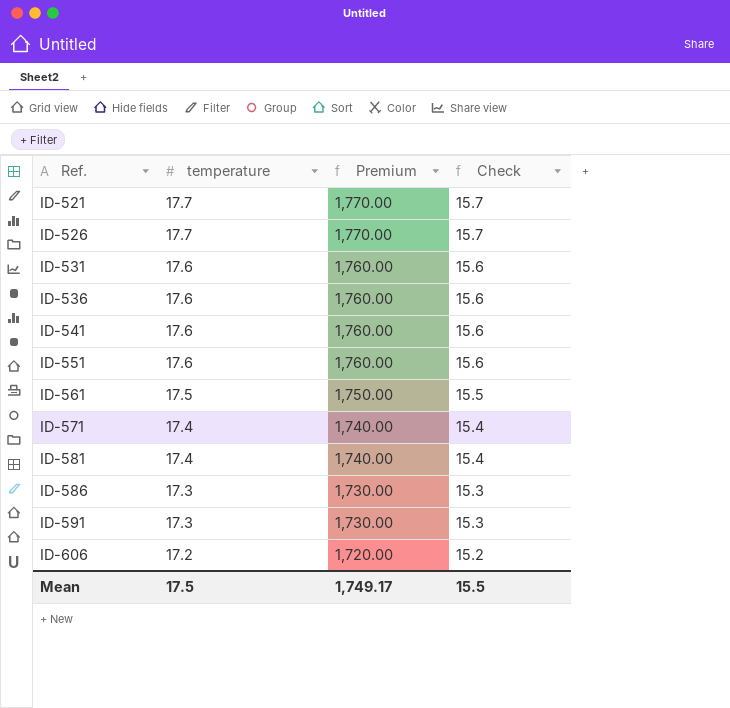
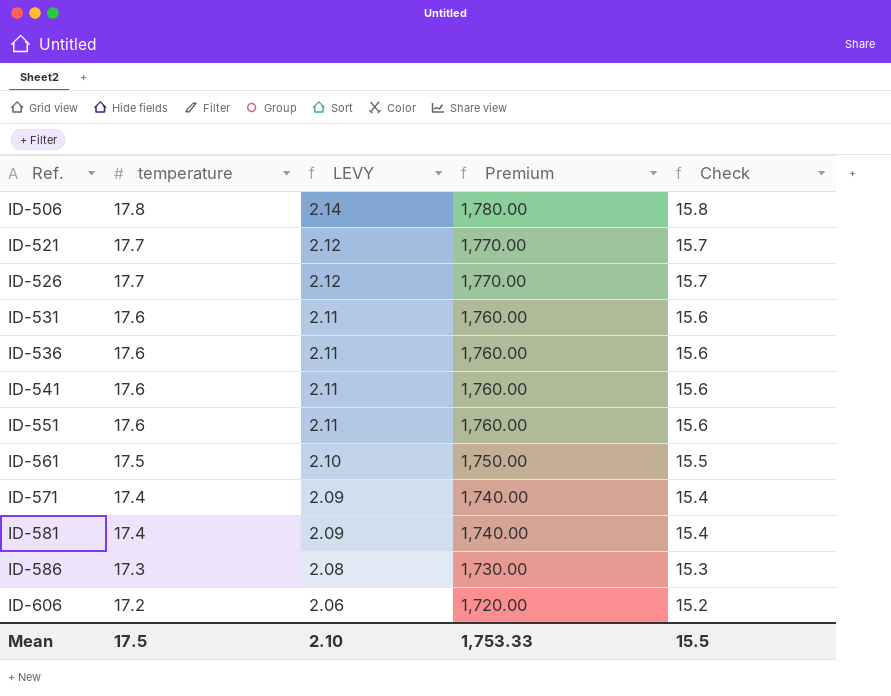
column LEVY | formula: none -> [temperature] * 0.12
row ID-591: 17.3 | 1,730.00 | 15.3 -> none
row ID-506: none -> 17.8 | 2.14 | 1,780.00 | 15.8
Mean | Premium: 1,749.17 -> 1,753.33

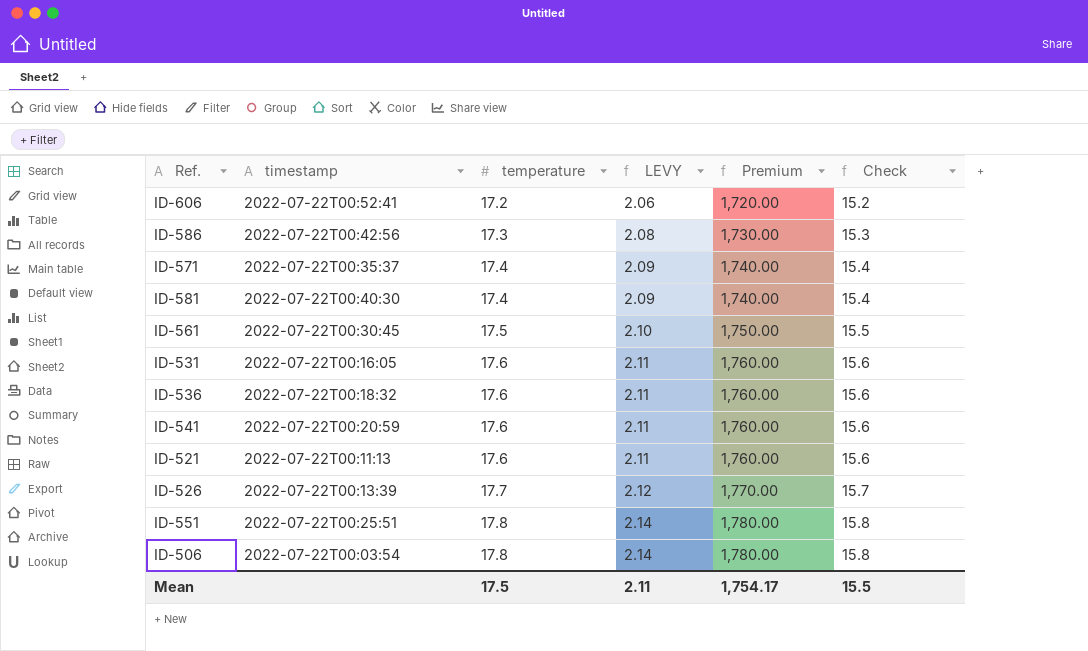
row order: Ref. ascending -> temperature ascending
column timestamp | position: none -> 2
ID-521 | temperature: 17.7 -> 17.6
ID-521 | LEVY: 2.12 -> 2.11
ID-521 | Premium: 1,770.00 -> 1,760.00
ID-521 | Check: 15.7 -> 15.6
ID-551 | temperature: 17.6 -> 17.8
ID-551 | LEVY: 2.11 -> 2.14
ID-551 | Premium: 1,760.00 -> 1,780.00
ID-551 | Check: 15.6 -> 15.8
Mean | LEVY: 2.10 -> 2.11
Mean | Premium: 1,753.33 -> 1,754.17

